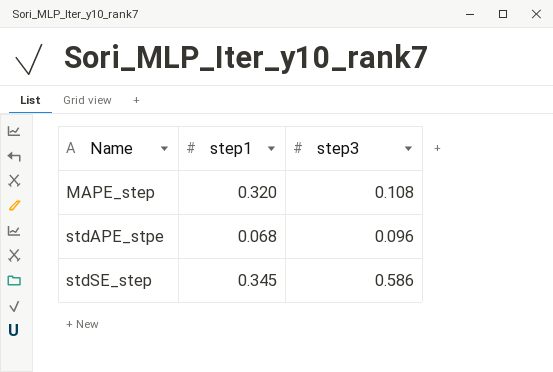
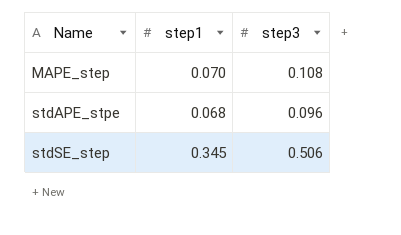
MAPE_step | step1: 0.320 -> 0.070
stdSE_step | step3: 0.586 -> 0.506

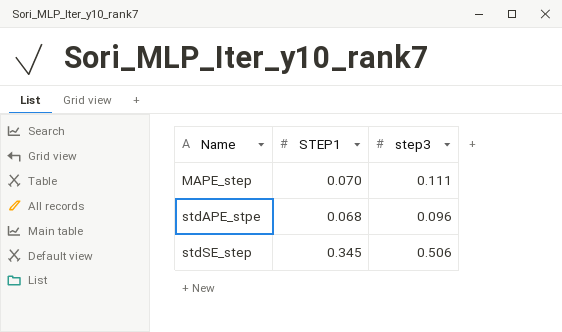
column name: step1 -> STEP1
MAPE_step | step3: 0.108 -> 0.111

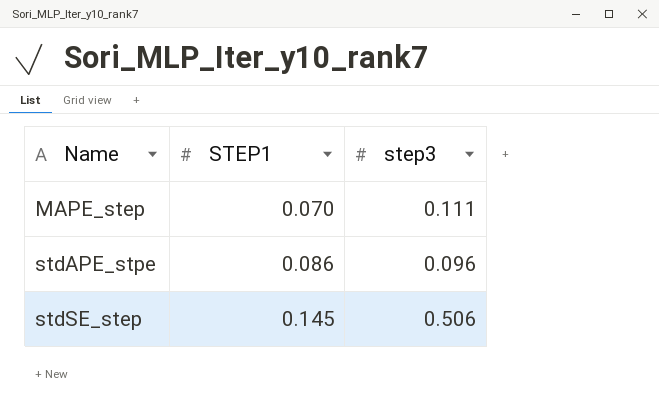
stdAPE_stpe | STEP1: 0.068 -> 0.086
stdSE_step | STEP1: 0.345 -> 0.145

